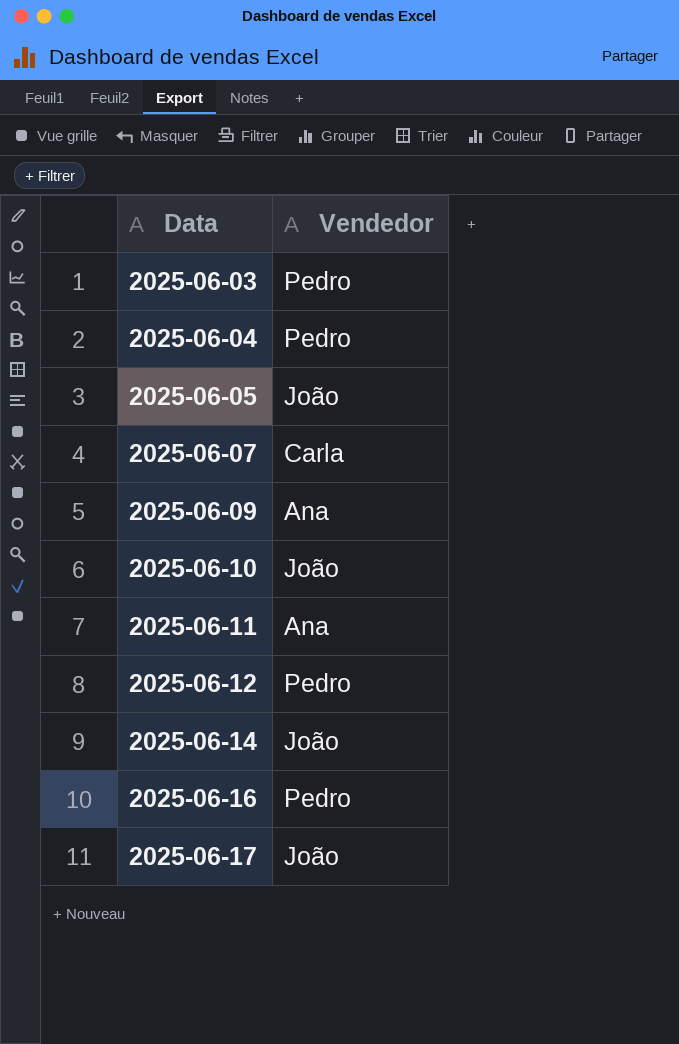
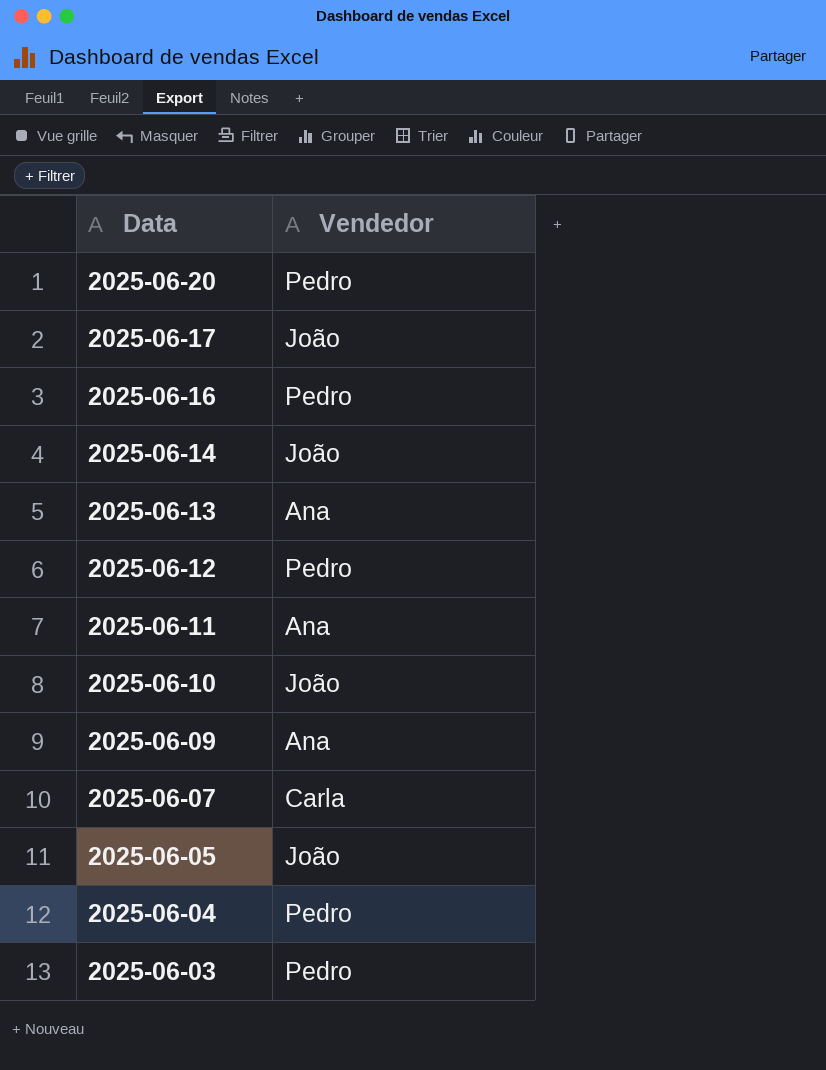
row order: Data ascending -> Data descending
row 2025-06-20: none -> Pedro
row 2025-06-13: none -> Ana

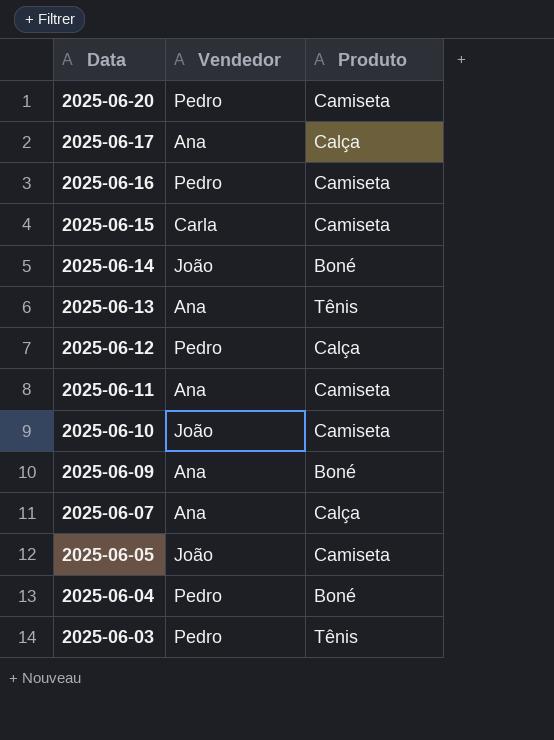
column Produto | position: none -> 3
2025-06-17 | Vendedor: João -> Ana
row 2025-06-15: none -> Carla | Camiseta
2025-06-07 | Vendedor: Carla -> Ana

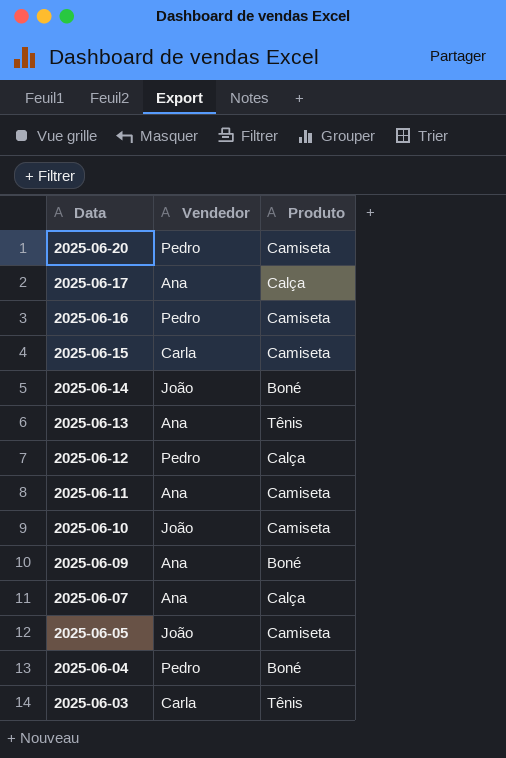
2025-06-03 | Vendedor: Pedro -> Carla

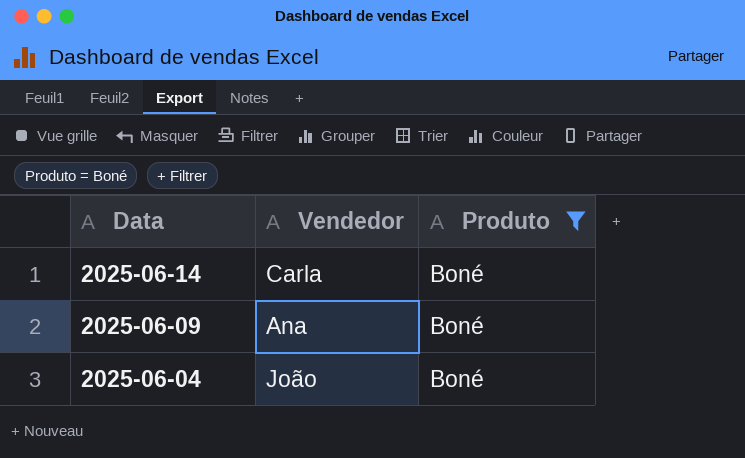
filter: none -> Produto = Boné
2025-06-14 | Vendedor: João -> Carla
2025-06-04 | Vendedor: Pedro -> João

